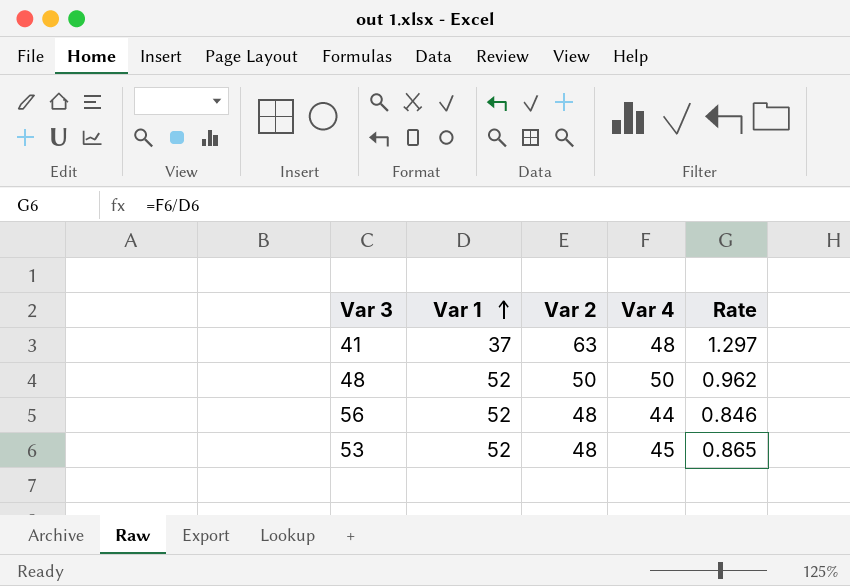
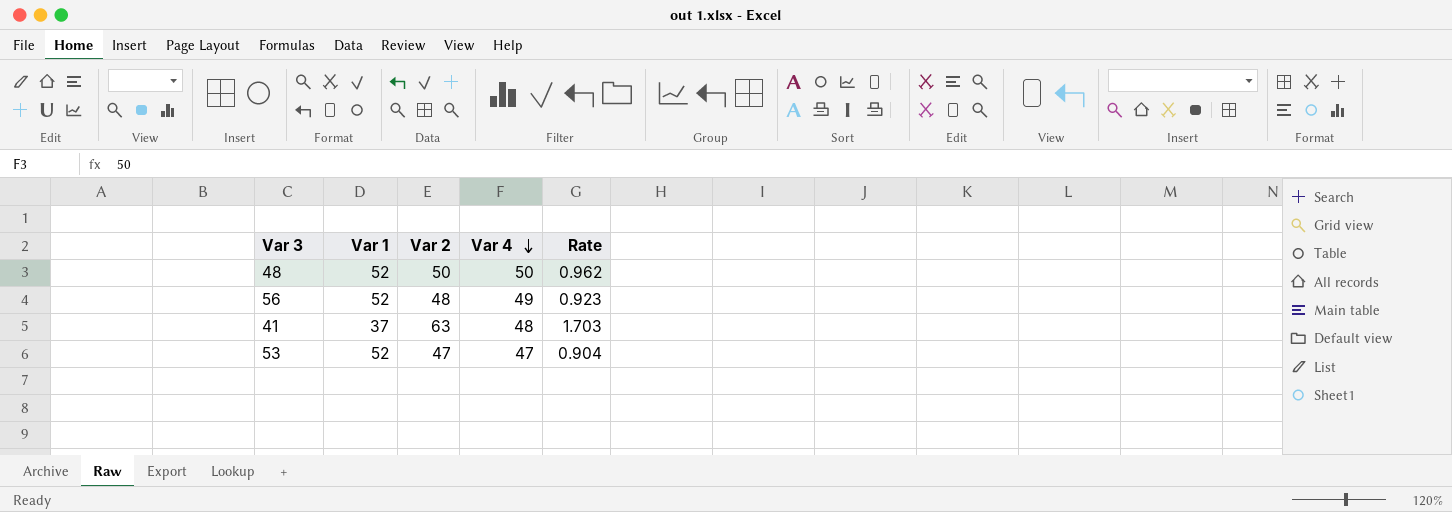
row order: Var 1 ascending -> Var 4 descending
column Rate | formula: [Var 4] / [Var 1] -> [Var 2] / [Var 1]
56 | Var 4: 44 -> 49
53 | Var 2: 48 -> 47
53 | Var 4: 45 -> 47

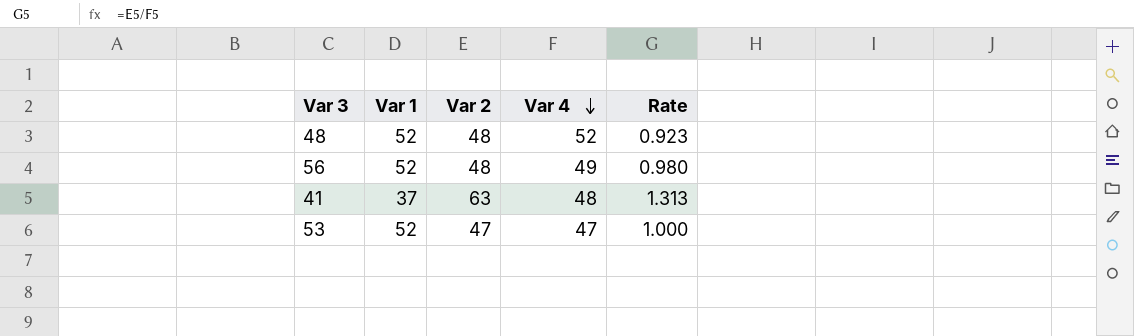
column Rate | formula: [Var 2] / [Var 1] -> [Var 2] / [Var 4]
48 | Var 2: 50 -> 48
48 | Var 4: 50 -> 52

